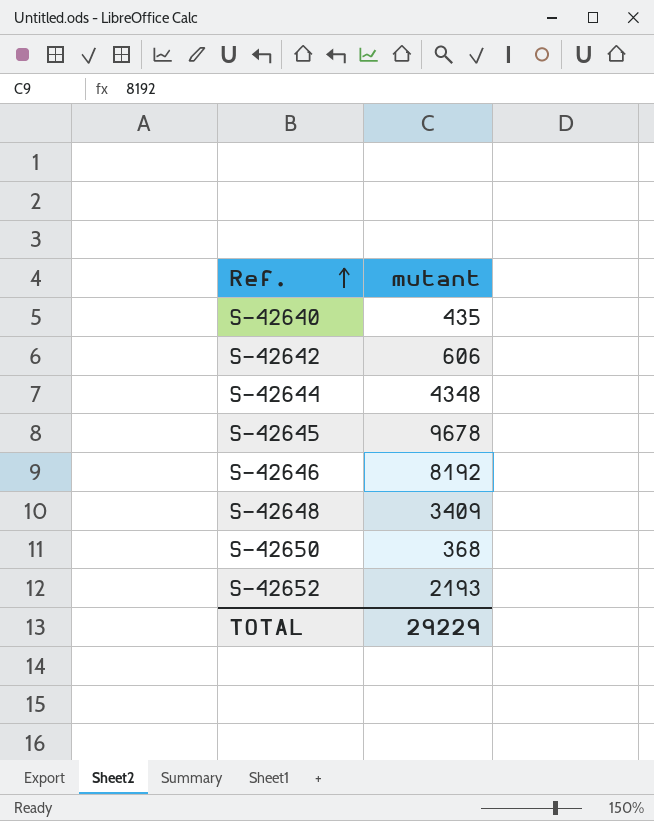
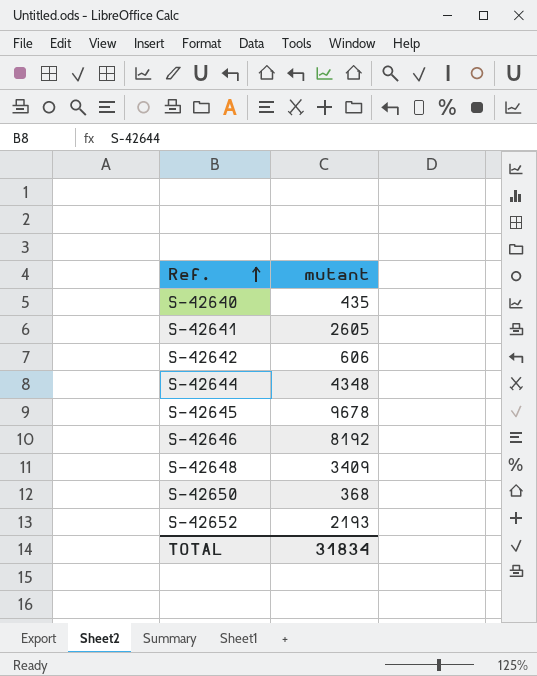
row S-42641: none -> 2605
TOTAL | mutant: 29229 -> 31834

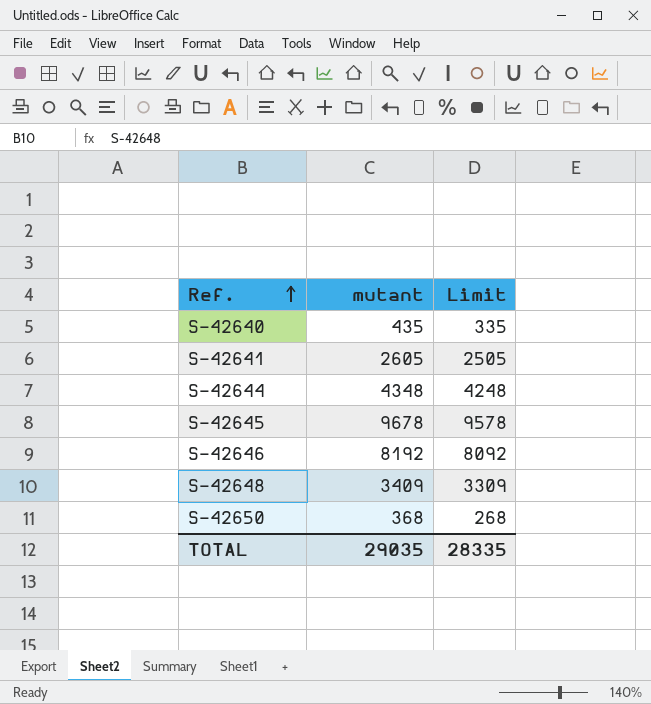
column Limit | formula: none -> [mutant] - 100
row S-42642: 606 -> none
row S-42652: 2193 -> none
TOTAL | mutant: 31834 -> 29035

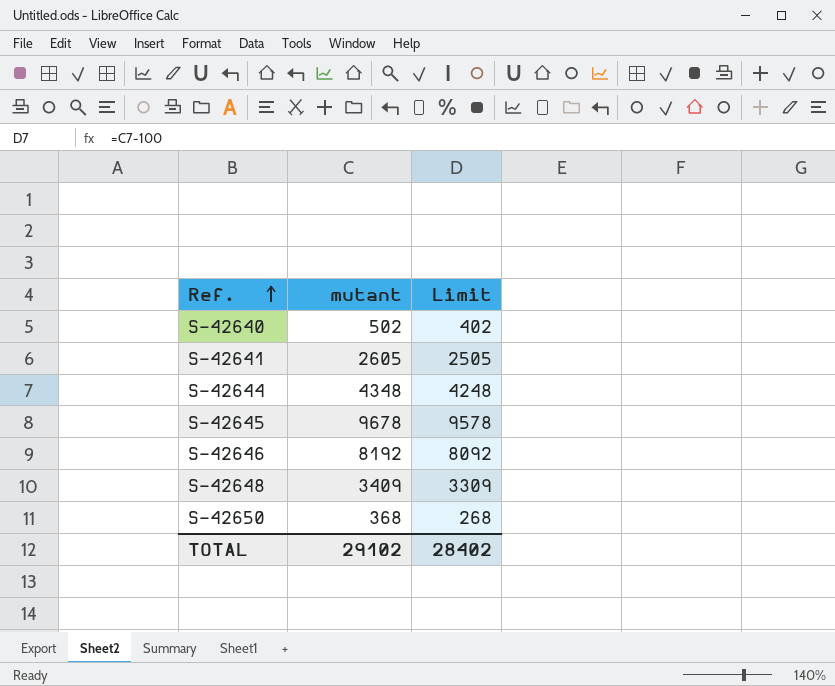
S-42640 | mutant: 435 -> 502
S-42640 | Limit: 335 -> 402
TOTAL | mutant: 29035 -> 29102
TOTAL | Limit: 28335 -> 28402

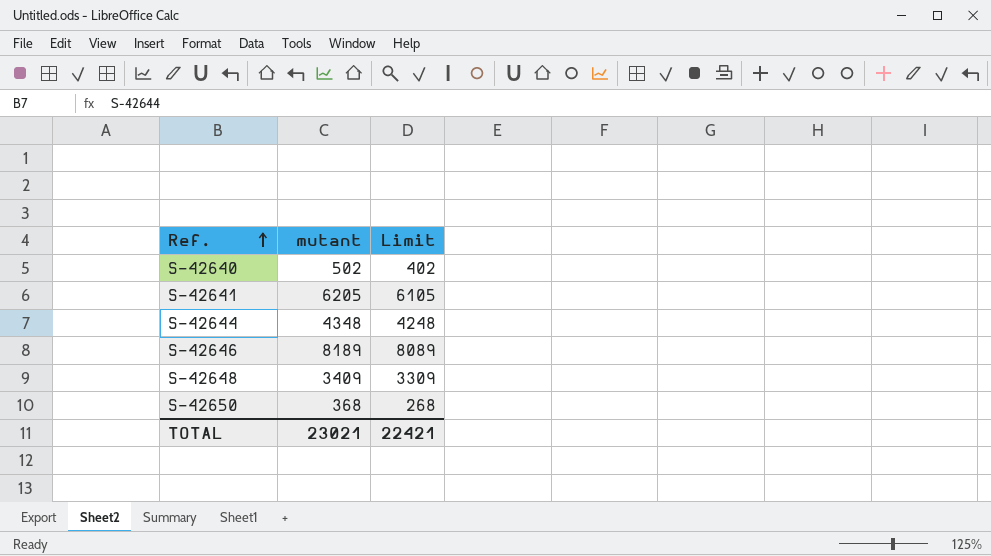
row S-42645: 9678 | 9578 -> none
S-42641 | mutant: 2605 -> 6205
S-42641 | Limit: 2505 -> 6105
S-42646 | mutant: 8192 -> 8189
S-42646 | Limit: 8092 -> 8089
TOTAL | mutant: 29102 -> 23021
TOTAL | Limit: 28402 -> 22421

